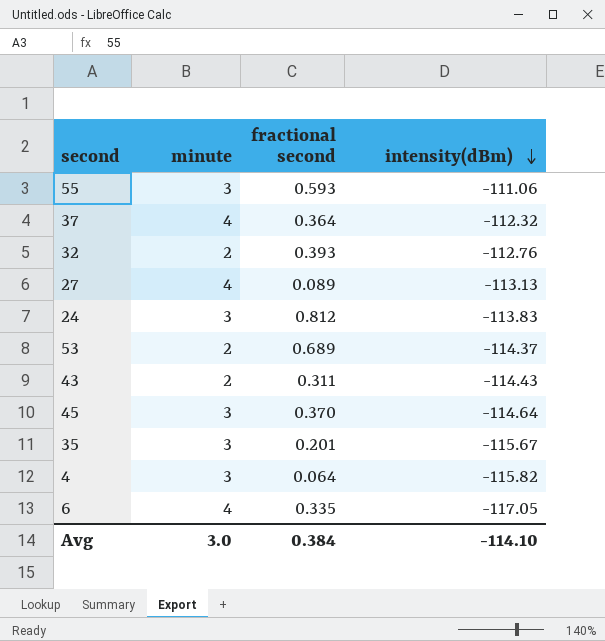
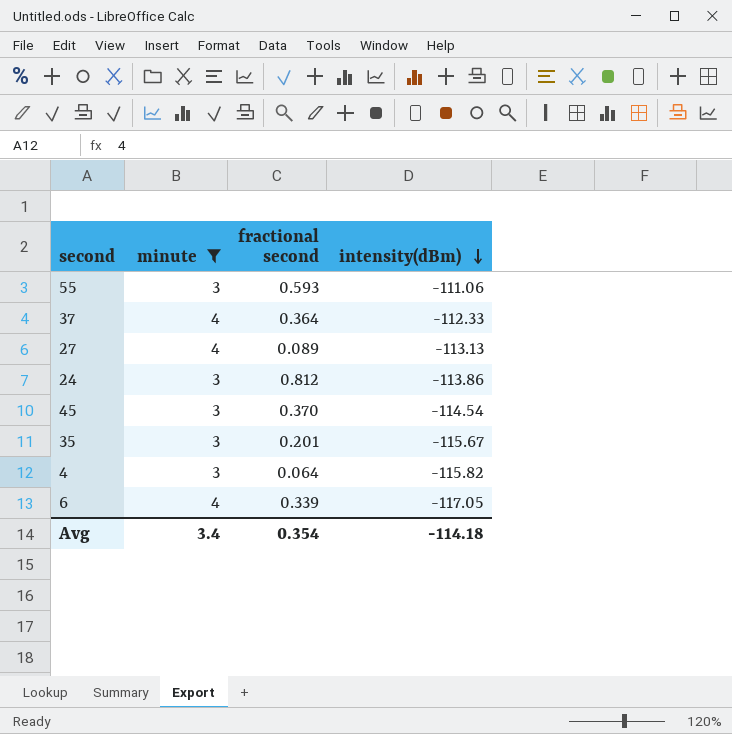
filter: none -> minute != 2
37 | intensity(dBm): -112.32 -> -112.33
24 | intensity(dBm): -113.83 -> -113.86
45 | intensity(dBm): -114.64 -> -114.54
6 | fractional second: 0.335 -> 0.339
Avg | minute: 3.0 -> 3.4
Avg | fractional second: 0.384 -> 0.354
Avg | intensity(dBm): -114.10 -> -114.18

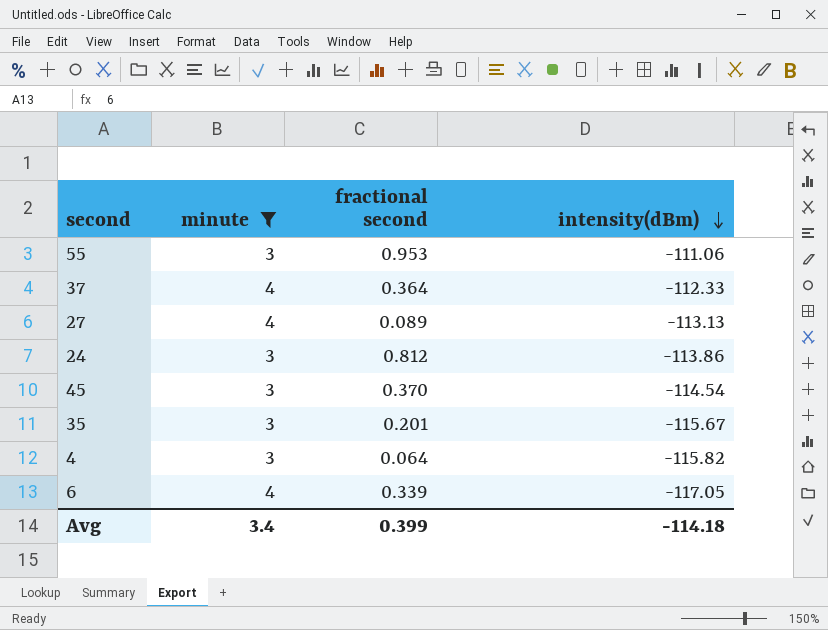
55 | fractional second: 0.593 -> 0.953
Avg | fractional second: 0.354 -> 0.399

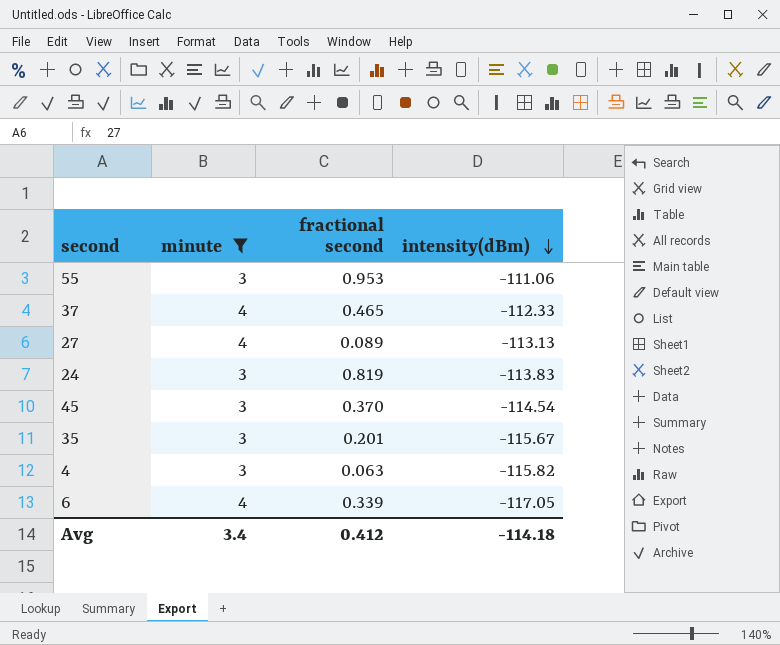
37 | fractional second: 0.364 -> 0.465
24 | fractional second: 0.812 -> 0.819
24 | intensity(dBm): -113.86 -> -113.83
4 | fractional second: 0.064 -> 0.063
Avg | fractional second: 0.399 -> 0.412

